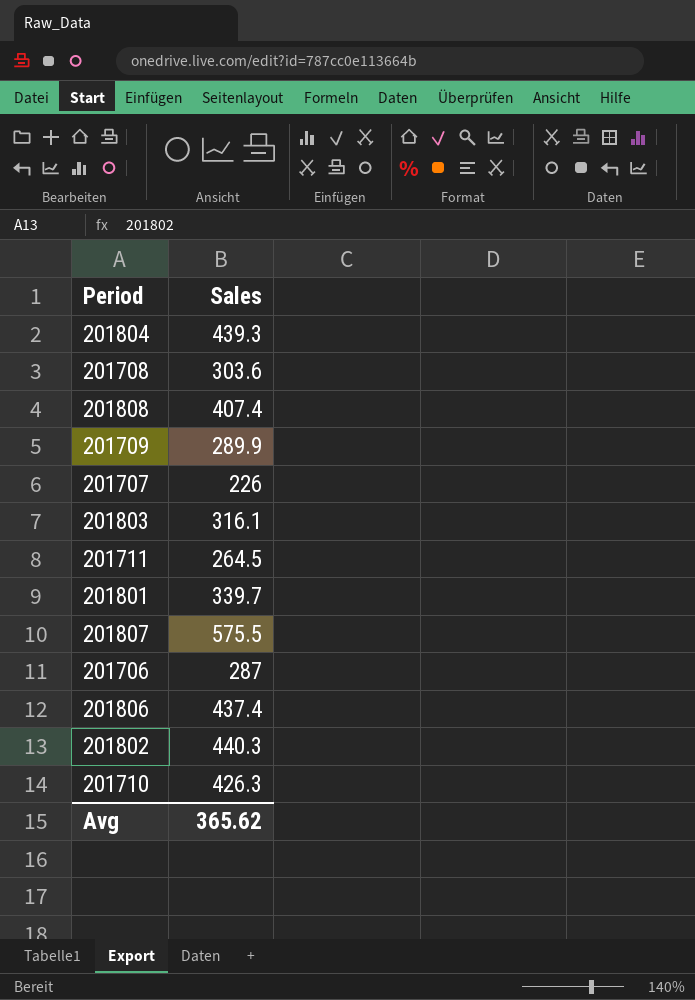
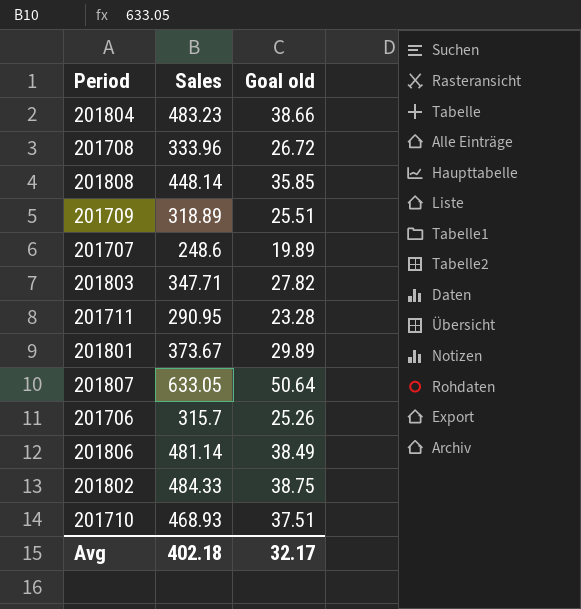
column Goal old | formula: none -> [Sales] * 0.08
201804 | Sales: 439.3 -> 483.23
201708 | Sales: 303.6 -> 333.96
201808 | Sales: 407.4 -> 448.14
201709 | Sales: 289.9 -> 318.89
201707 | Sales: 226 -> 248.6
201803 | Sales: 316.1 -> 347.71
201711 | Sales: 264.5 -> 290.95
201801 | Sales: 339.7 -> 373.67
201807 | Sales: 575.5 -> 633.05
201706 | Sales: 287 -> 315.7
201806 | Sales: 437.4 -> 481.14
201802 | Sales: 440.3 -> 484.33
201710 | Sales: 426.3 -> 468.93
Avg | Sales: 365.62 -> 402.18

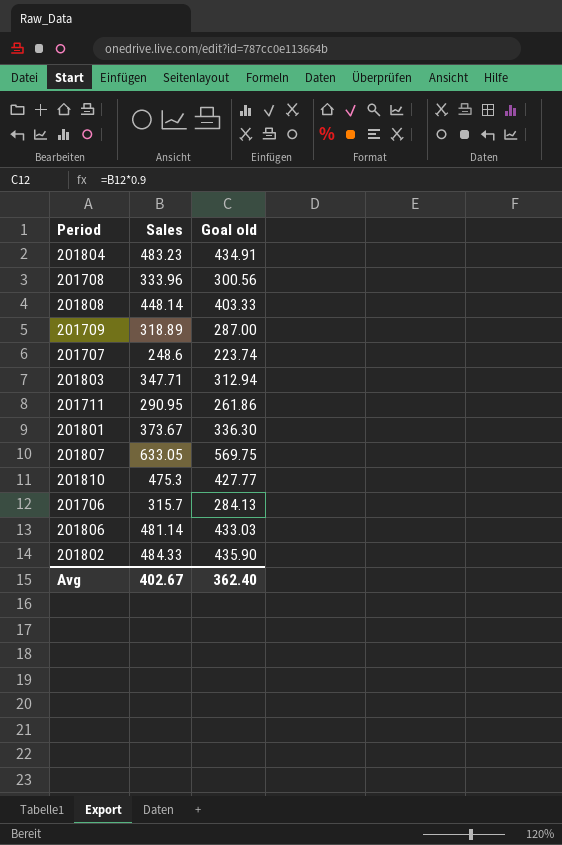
column Goal old | formula: [Sales] * 0.08 -> [Sales] * 0.9
row 201710: 468.93 | 37.51 -> none
row 201810: none -> 475.3 | 427.77
Avg | Sales: 402.18 -> 402.67
Avg | Goal old: 32.17 -> 362.40

